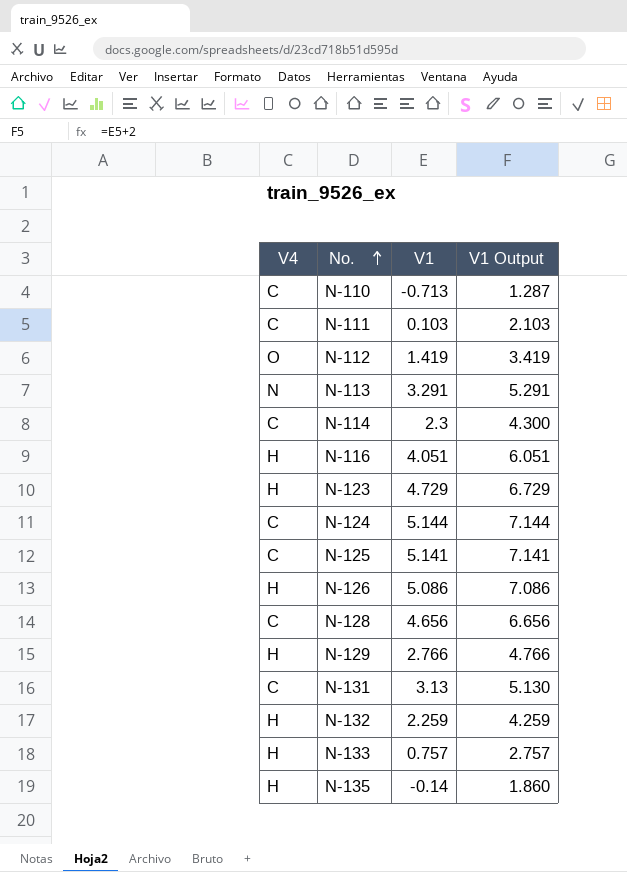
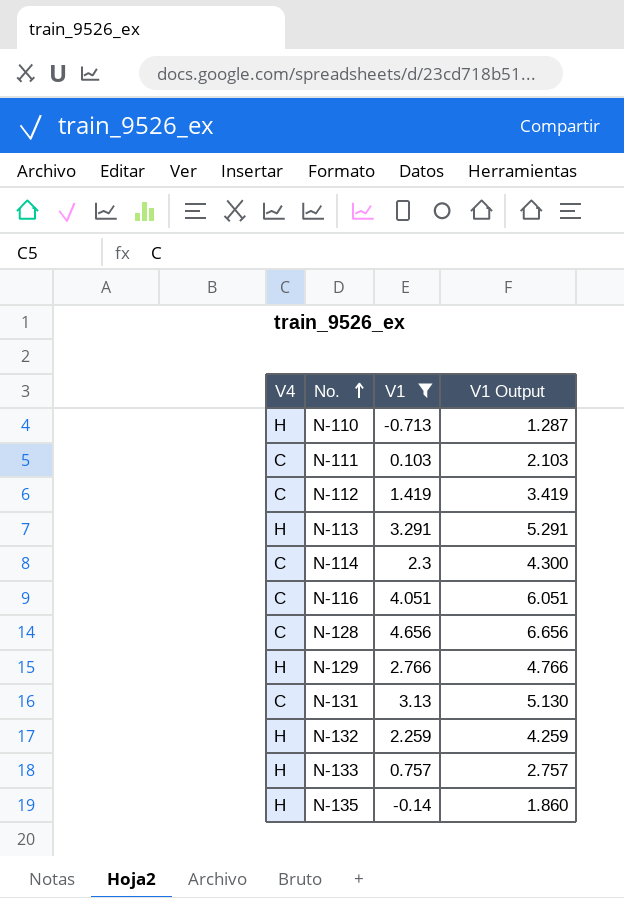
filter: none -> V1 <= 4.656
N-110 | V4: C -> H
N-112 | V4: O -> C
N-113 | V4: N -> H
N-116 | V4: H -> C

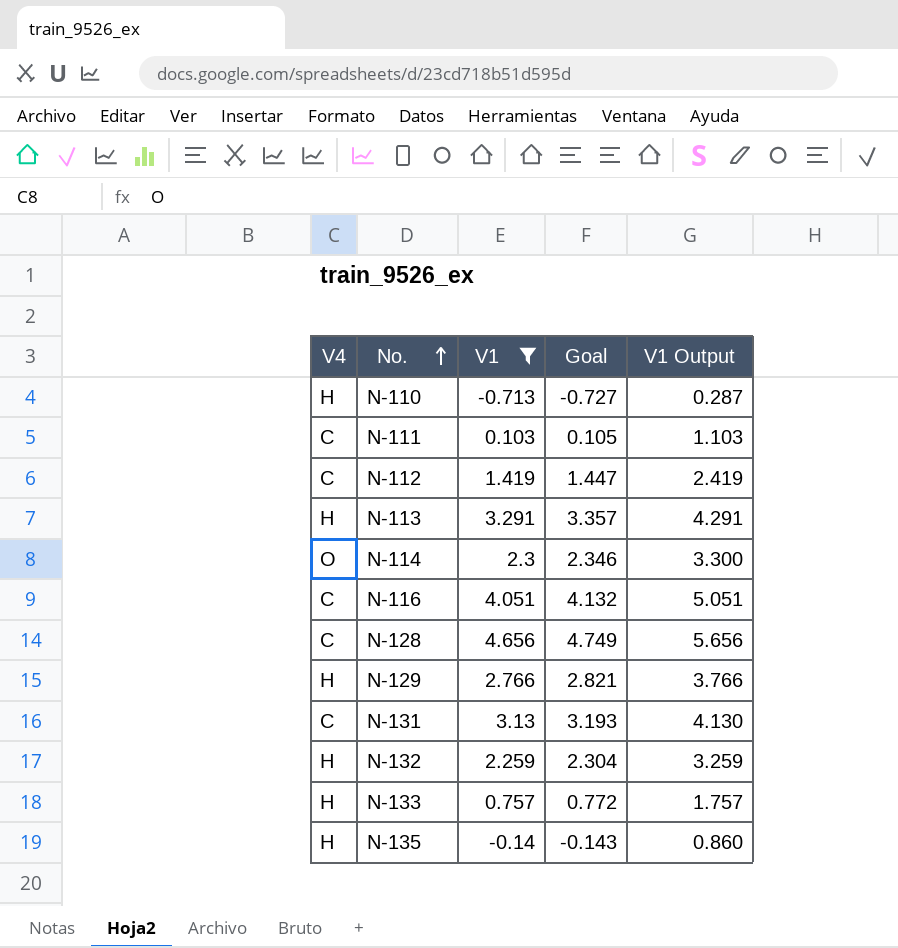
column Goal | formula: none -> [V1] * 1.02
column V1 Output | formula: [V1] + 2 -> [V1] + 1
N-114 | V4: C -> O

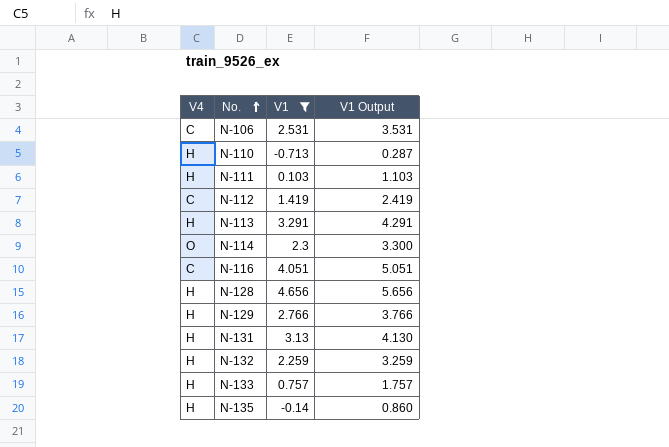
column Goal | formula: [V1] * 1.02 -> none
row N-106: none -> C | 2.531 | 3.531
N-111 | V4: C -> H
N-128 | V4: C -> H
N-131 | V4: C -> H

